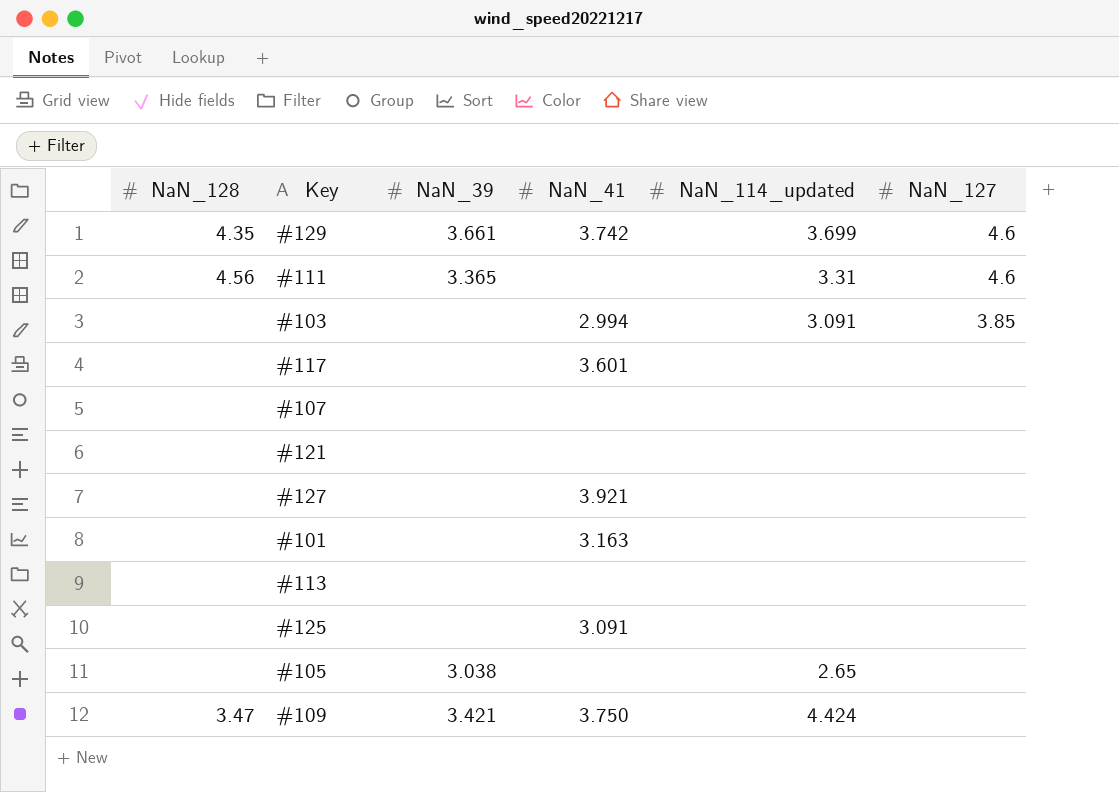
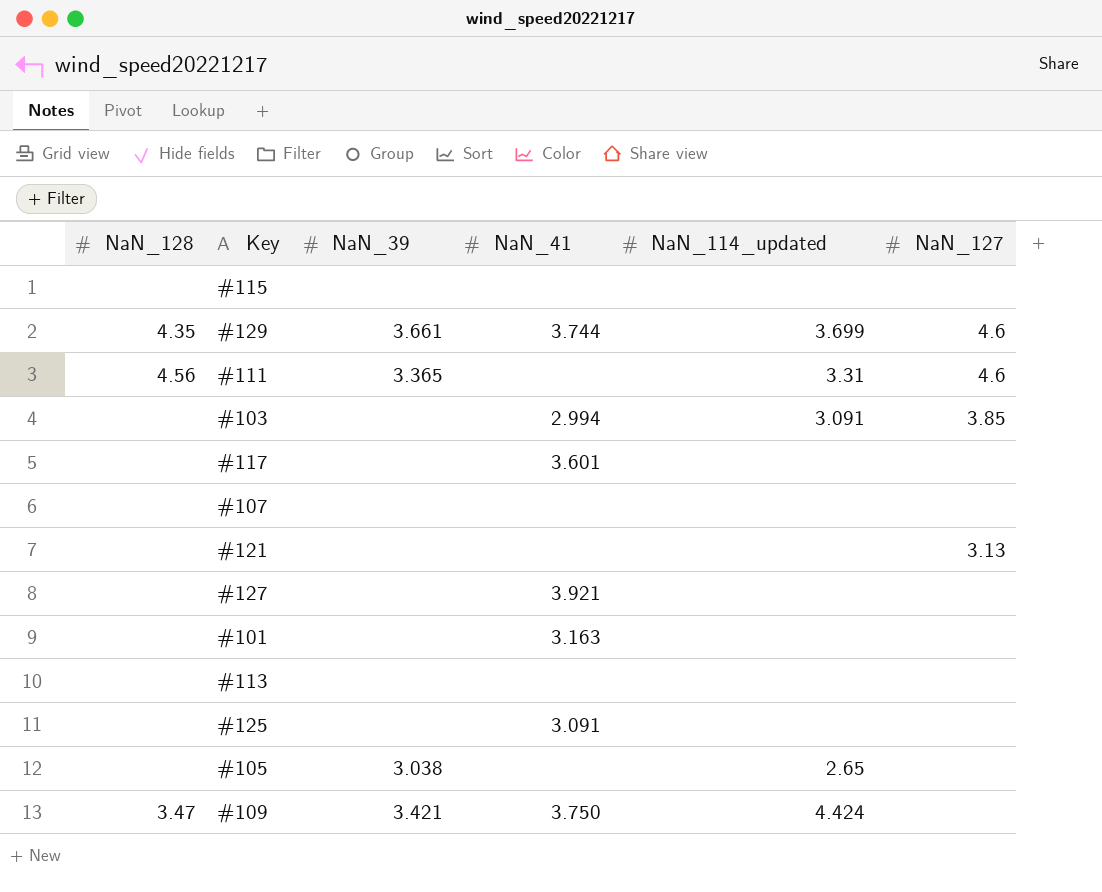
row #115: none -> none | none | none | none | none
#129 | NaN_41: 3.742 -> 3.744
#121 | NaN_127: none -> 3.13

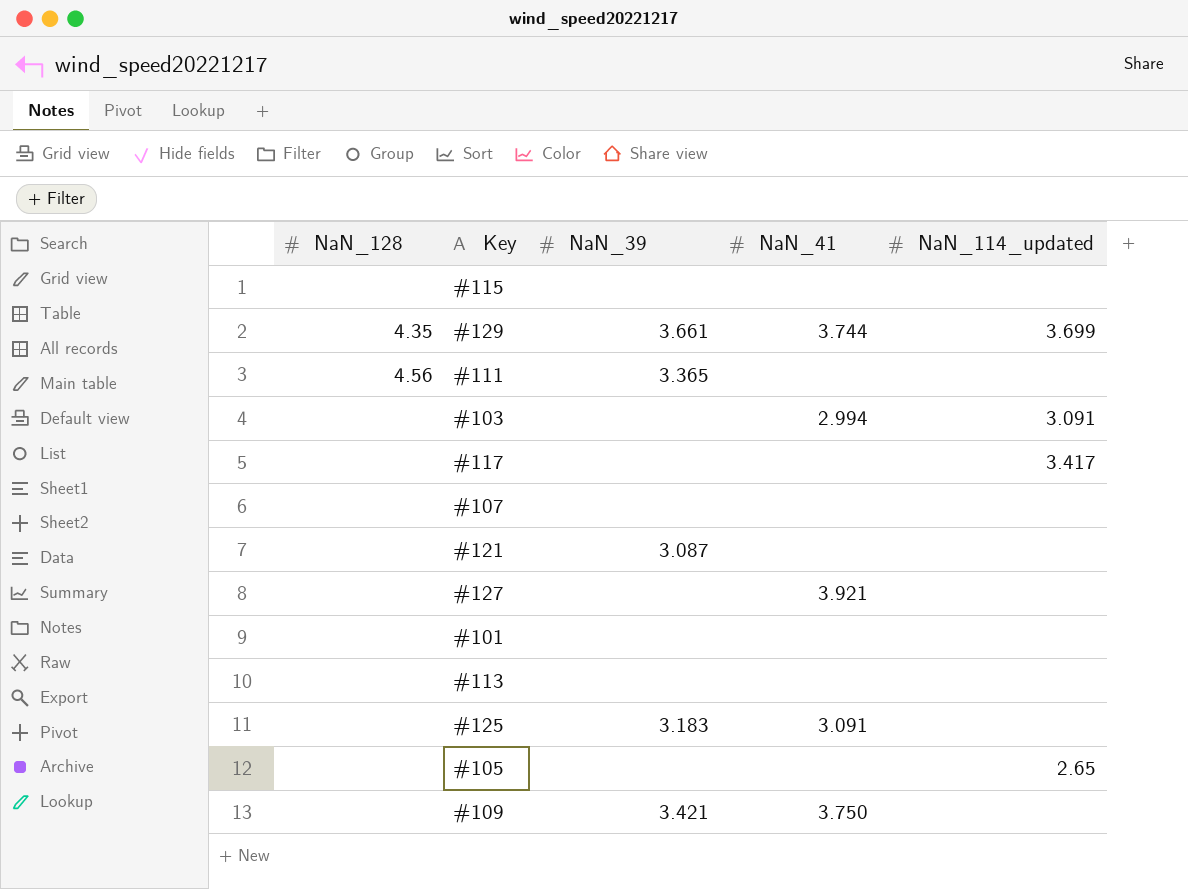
column NaN_127 | position: 6 -> none
#111 | NaN_114_updated: 3.31 -> none
#117 | NaN_41: 3.601 -> none
#117 | NaN_114_updated: none -> 3.417
#121 | NaN_39: none -> 3.087
#101 | NaN_41: 3.163 -> none
#125 | NaN_39: none -> 3.183
#105 | NaN_39: 3.038 -> none
#109 | NaN_128: 3.47 -> none
#109 | NaN_114_updated: 4.424 -> none

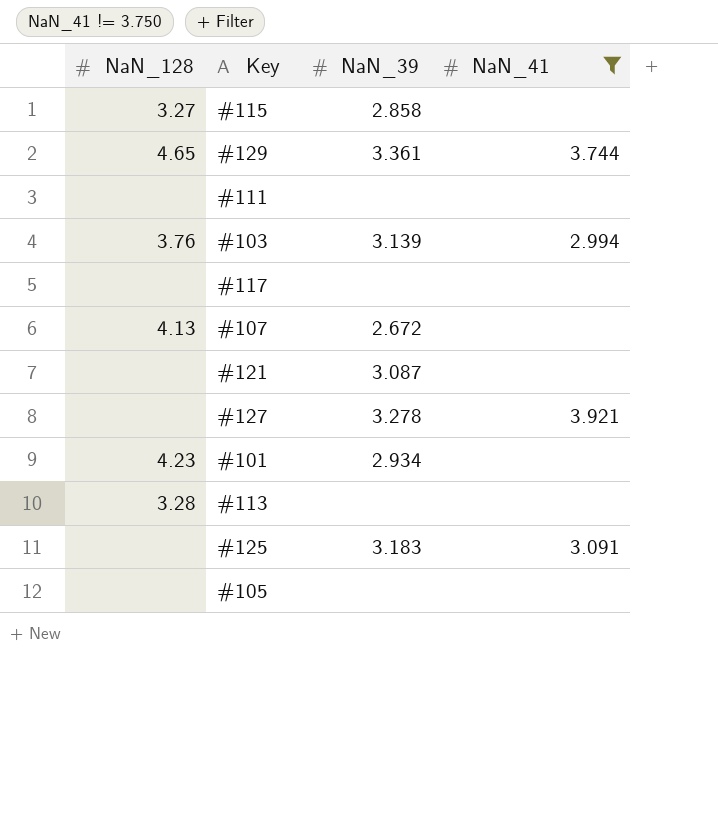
filter: none -> NaN_41 != 3.750
column NaN_114_updated | position: 5 -> none
#115 | NaN_128: none -> 3.27
#115 | NaN_39: none -> 2.858
#129 | NaN_128: 4.35 -> 4.65
#129 | NaN_39: 3.661 -> 3.361
#111 | NaN_128: 4.56 -> none
#111 | NaN_39: 3.365 -> none
#103 | NaN_128: none -> 3.76
#103 | NaN_39: none -> 3.139
#107 | NaN_128: none -> 4.13
#107 | NaN_39: none -> 2.672
#127 | NaN_39: none -> 3.278
#101 | NaN_128: none -> 4.23
#101 | NaN_39: none -> 2.934
#113 | NaN_128: none -> 3.28

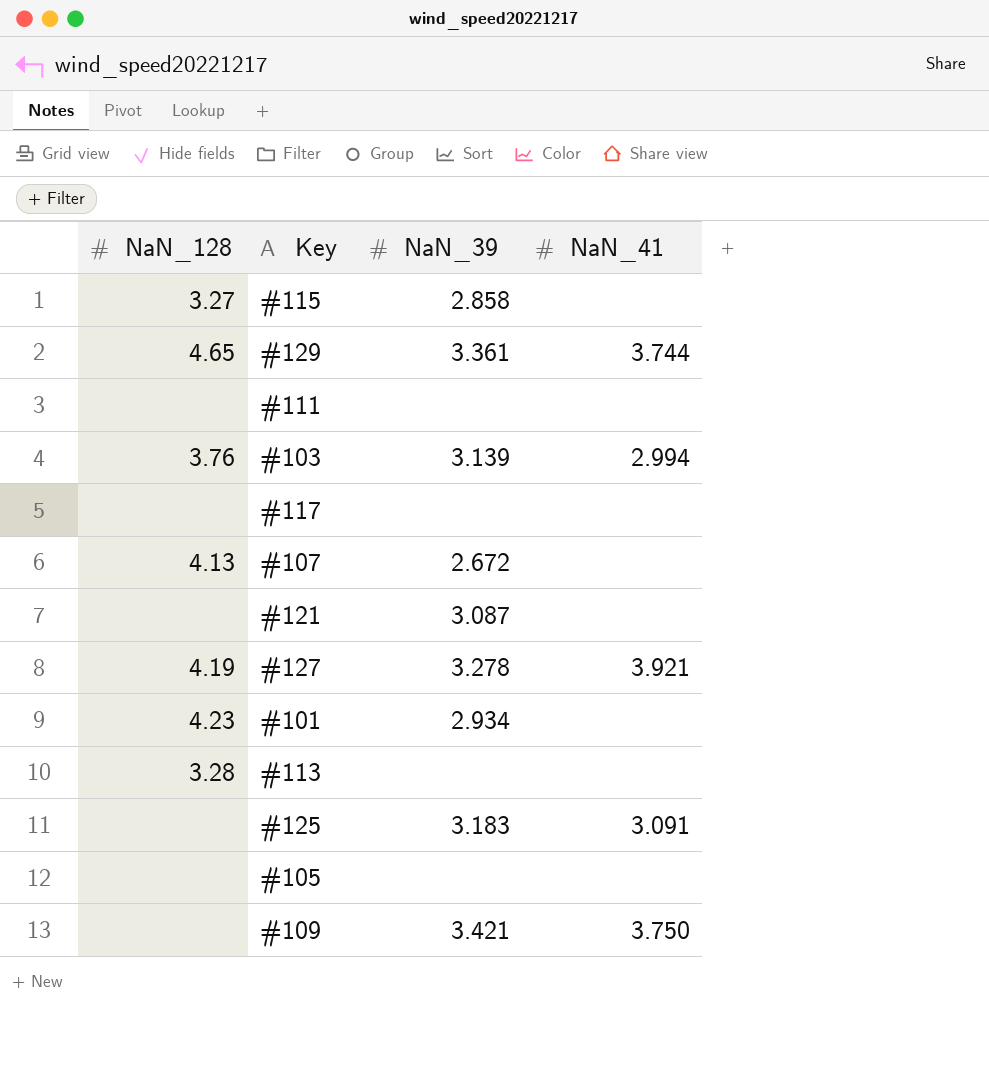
filter: NaN_41 != 3.750 -> none
#127 | NaN_128: none -> 4.19

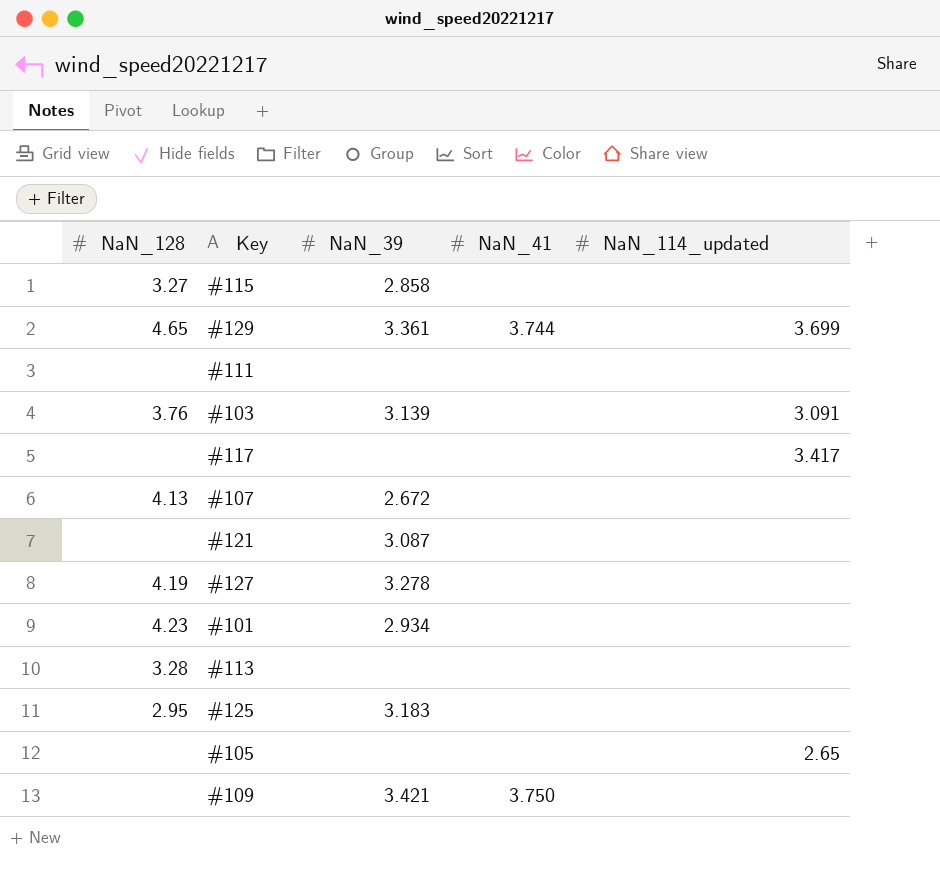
column NaN_114_updated | position: none -> 5
#103 | NaN_41: 2.994 -> none
#127 | NaN_41: 3.921 -> none
#125 | NaN_128: none -> 2.95
#125 | NaN_41: 3.091 -> none

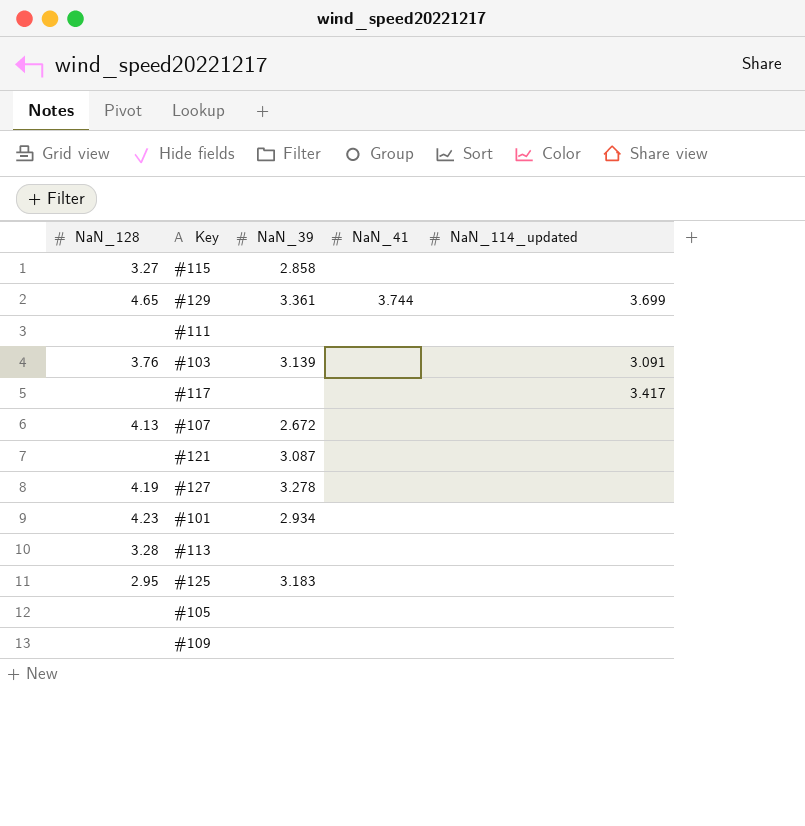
#105 | NaN_114_updated: 2.65 -> none
#109 | NaN_39: 3.421 -> none
#109 | NaN_41: 3.750 -> none

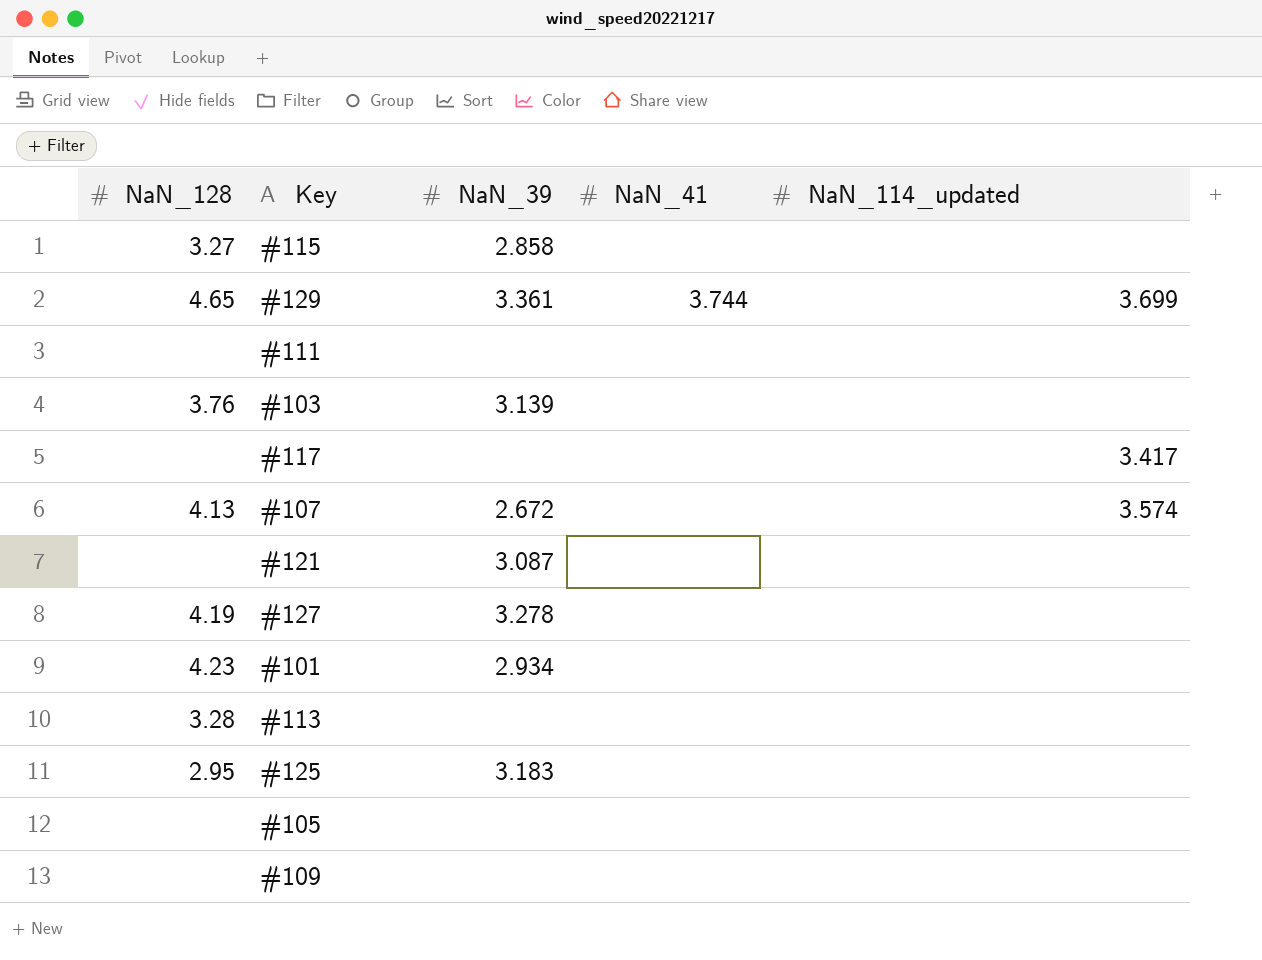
#103 | NaN_114_updated: 3.091 -> none
#107 | NaN_114_updated: none -> 3.574

